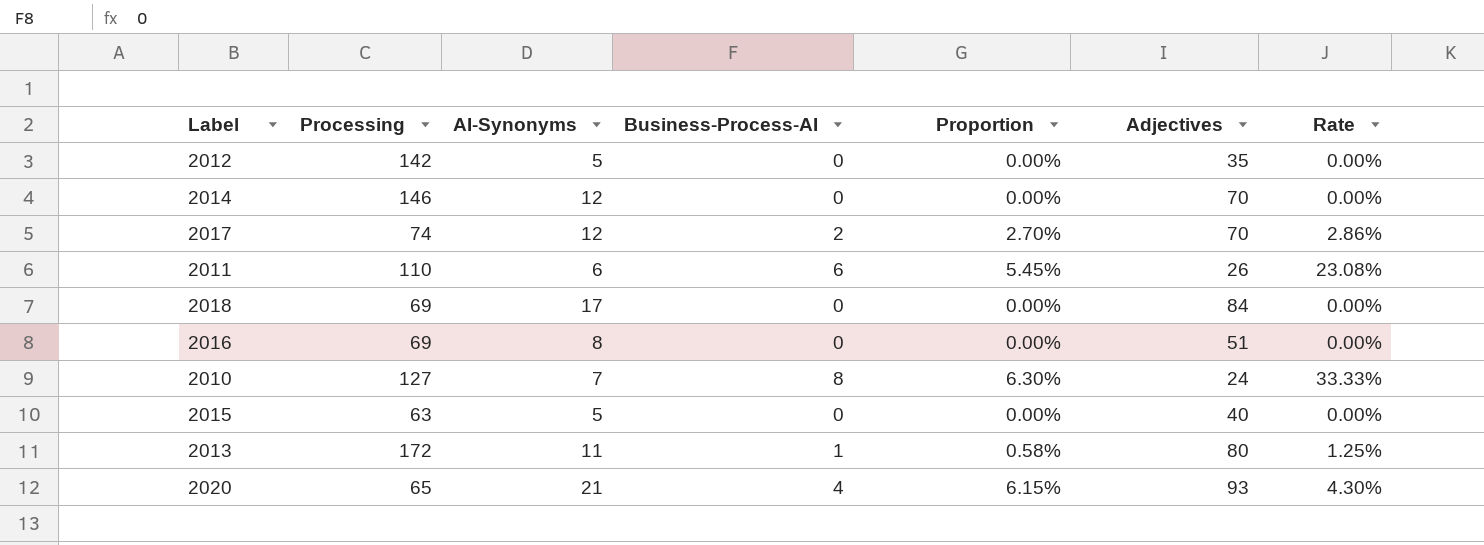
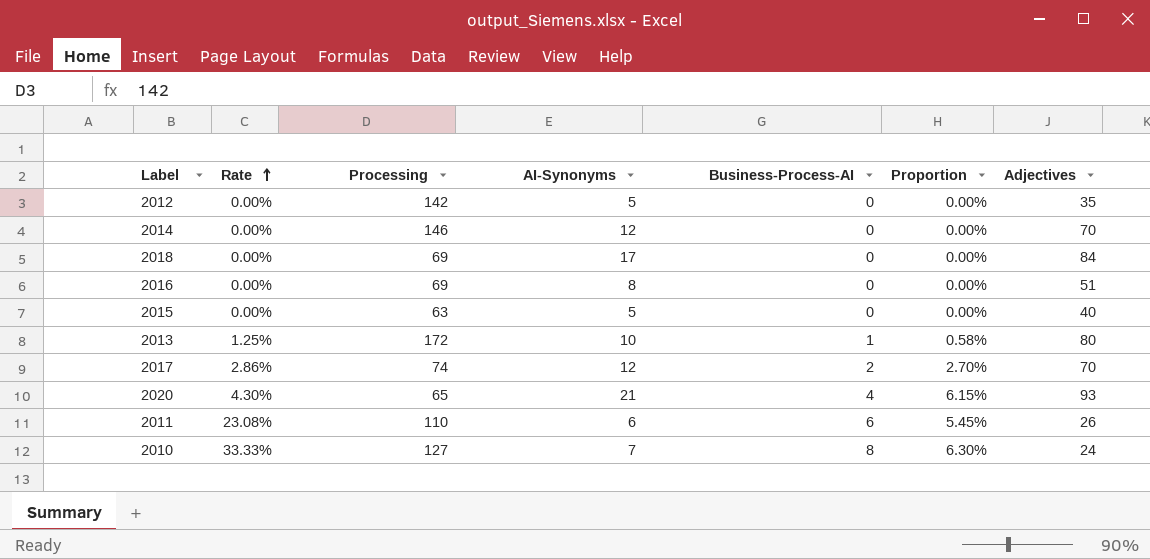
row order: none -> Rate ascending
column Rate | position: 7 -> 2
2013 | AI-Synonyms: 11 -> 10

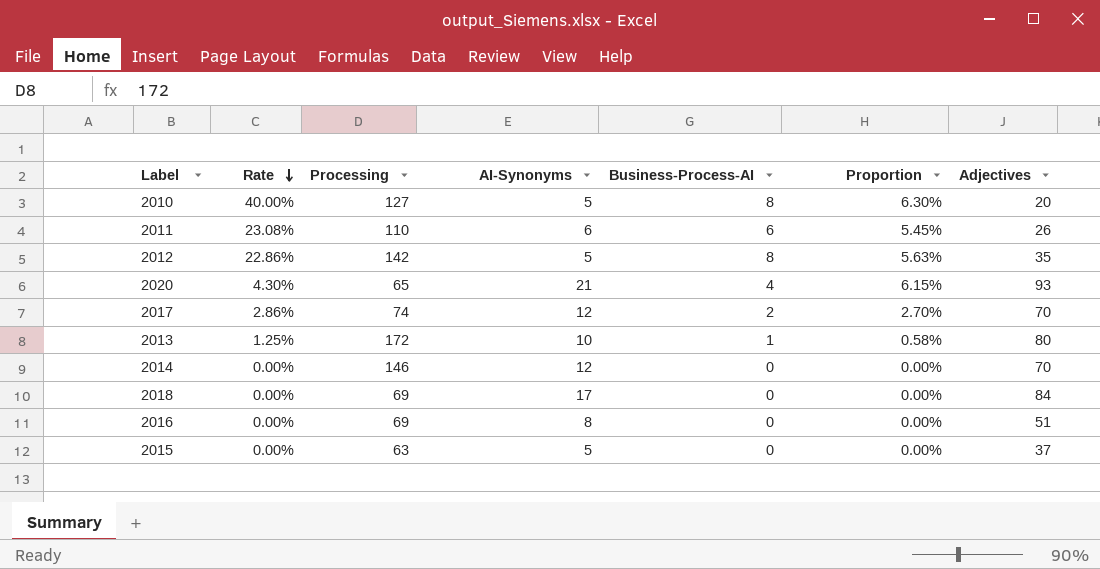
row order: Rate ascending -> Rate descending
2010 | Rate: 33.33% -> 40.00%
2010 | AI-Synonyms: 7 -> 5
2010 | Adjectives: 24 -> 20
2012 | Rate: 0.00% -> 22.86%
2012 | Business-Process-AI: 0 -> 8
2012 | Proportion: 0.00% -> 5.63%
2015 | Adjectives: 40 -> 37

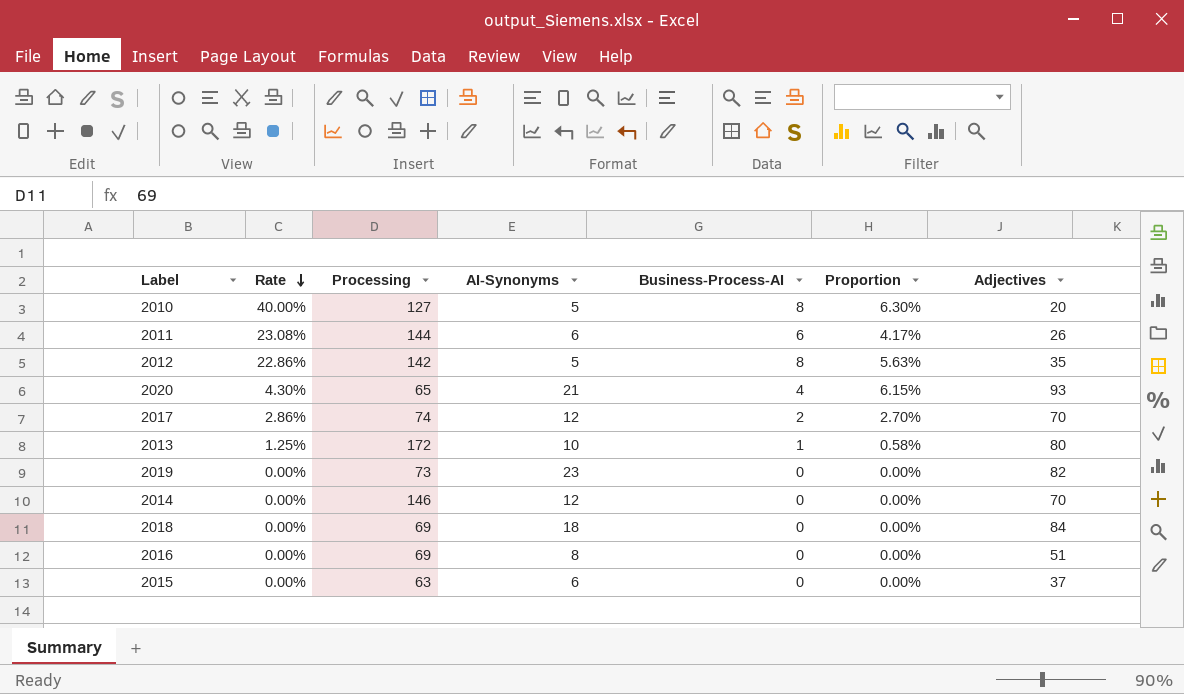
2011 | Processing: 110 -> 144
2011 | Proportion: 5.45% -> 4.17%
row 2019: none -> 0.00% | 73 | 23 | 0 | 0.00% | 82
2018 | AI-Synonyms: 17 -> 18
2015 | AI-Synonyms: 5 -> 6

